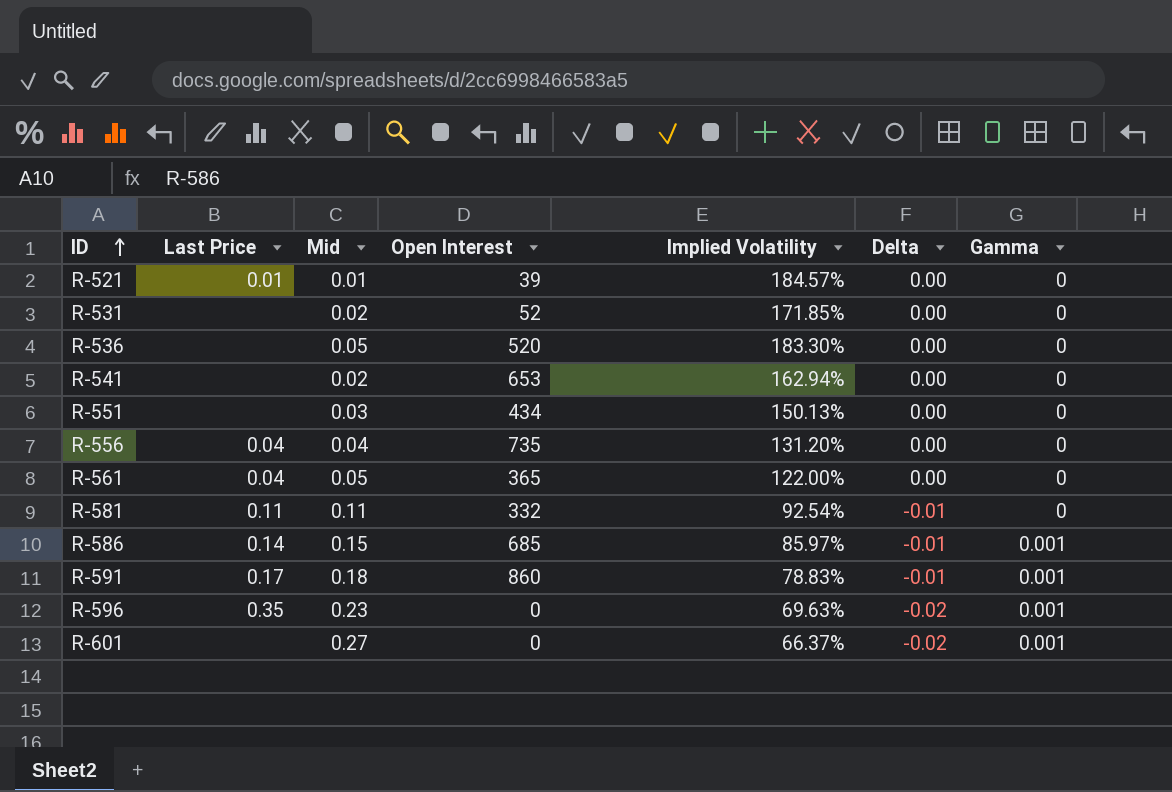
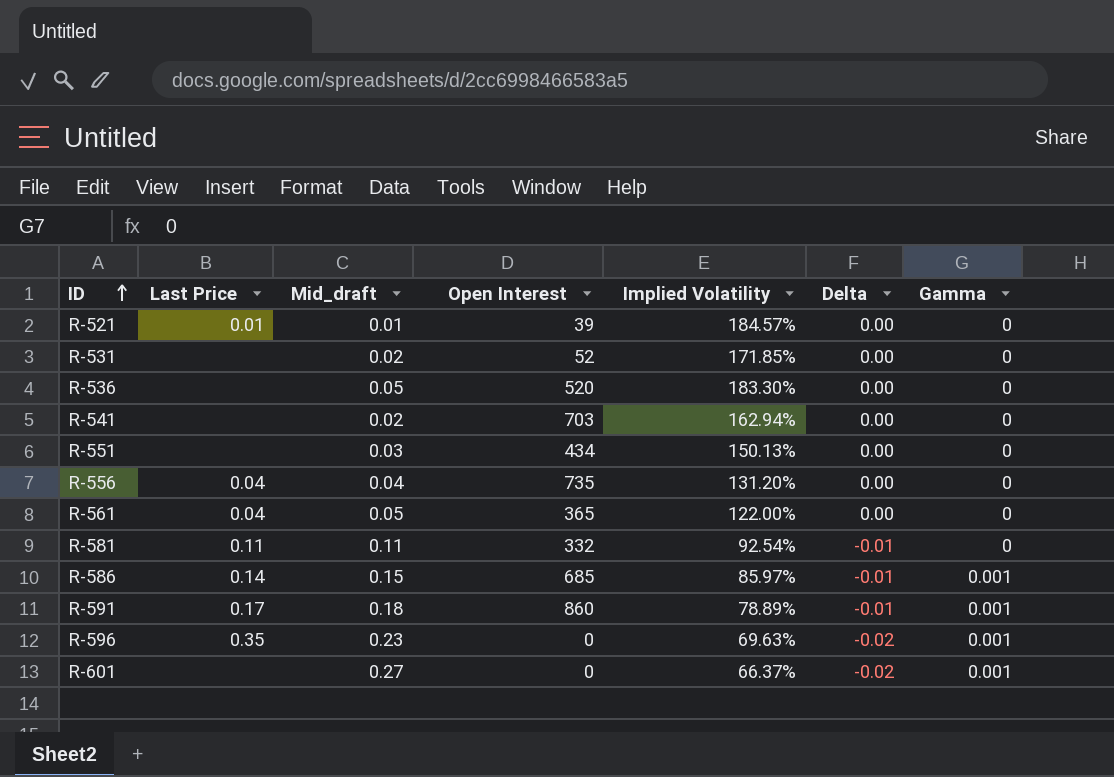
column name: Mid -> Mid_draft
R-541 | Open Interest: 653 -> 703
R-591 | Implied Volatility: 78.83% -> 78.89%

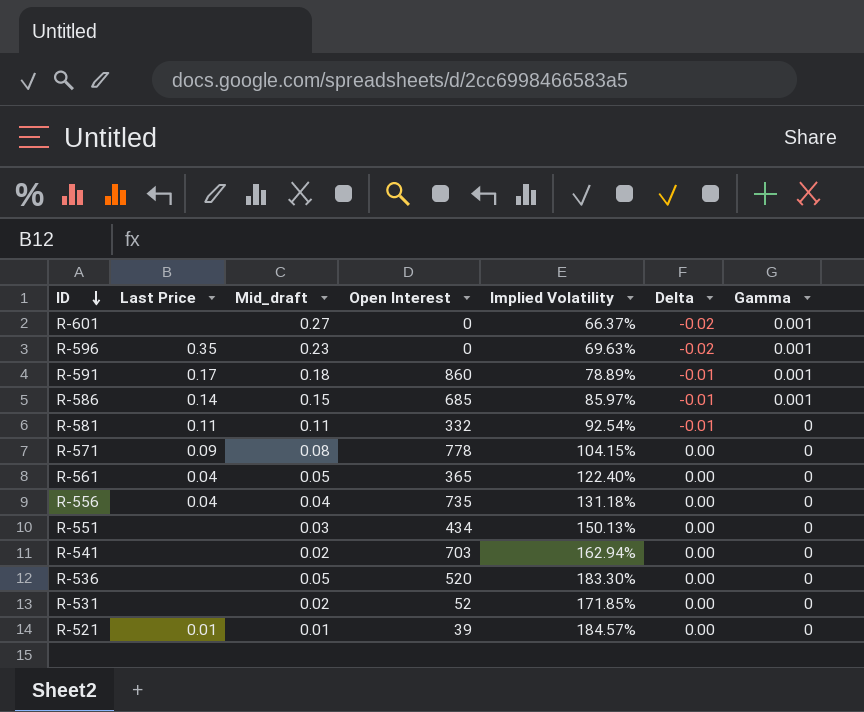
row order: ID ascending -> ID descending
row R-571: none -> 0.09 | 0.08 | 778 | 104.15% | 0.00 | 0
R-561 | Implied Volatility: 122.00% -> 122.40%
R-556 | Implied Volatility: 131.20% -> 131.18%

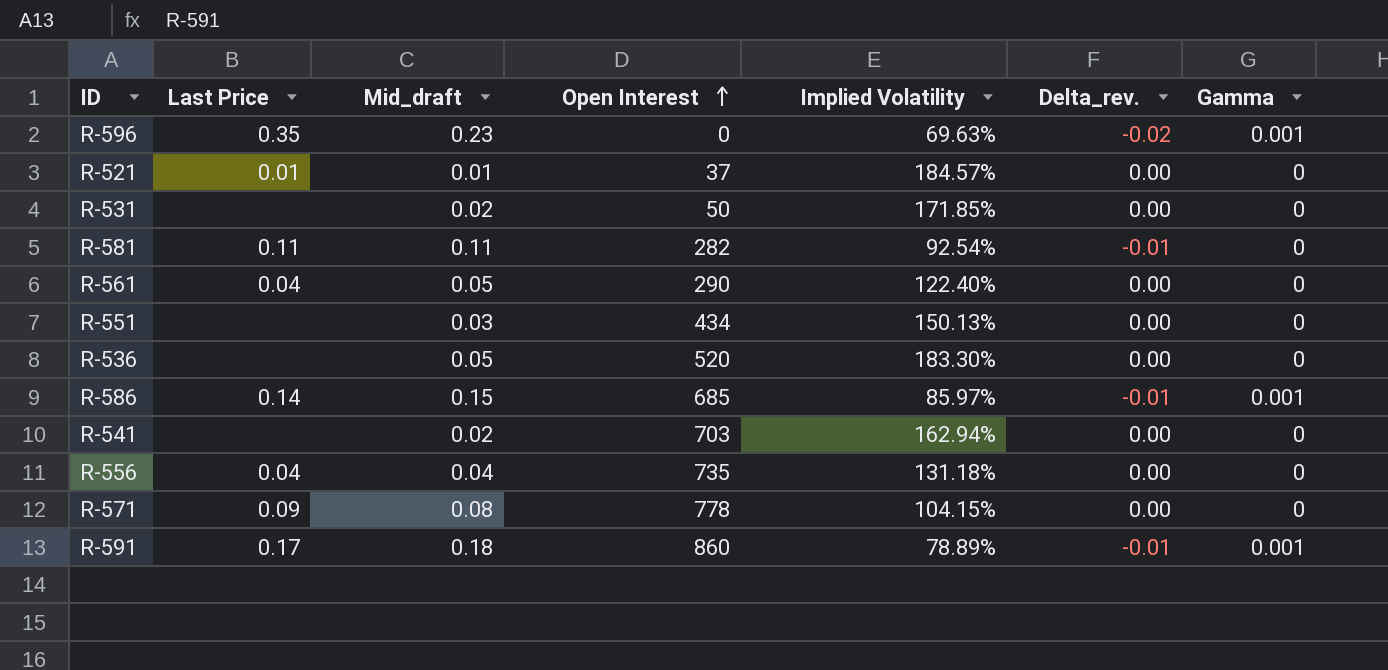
row order: ID descending -> Open Interest ascending
column name: Delta -> Delta_rev.
row R-601: none | 0.27 | 0 | 66.37% | -0.02 | 0.001 -> none
R-521 | Open Interest: 39 -> 37
R-531 | Open Interest: 52 -> 50
R-581 | Open Interest: 332 -> 282
R-561 | Open Interest: 365 -> 290

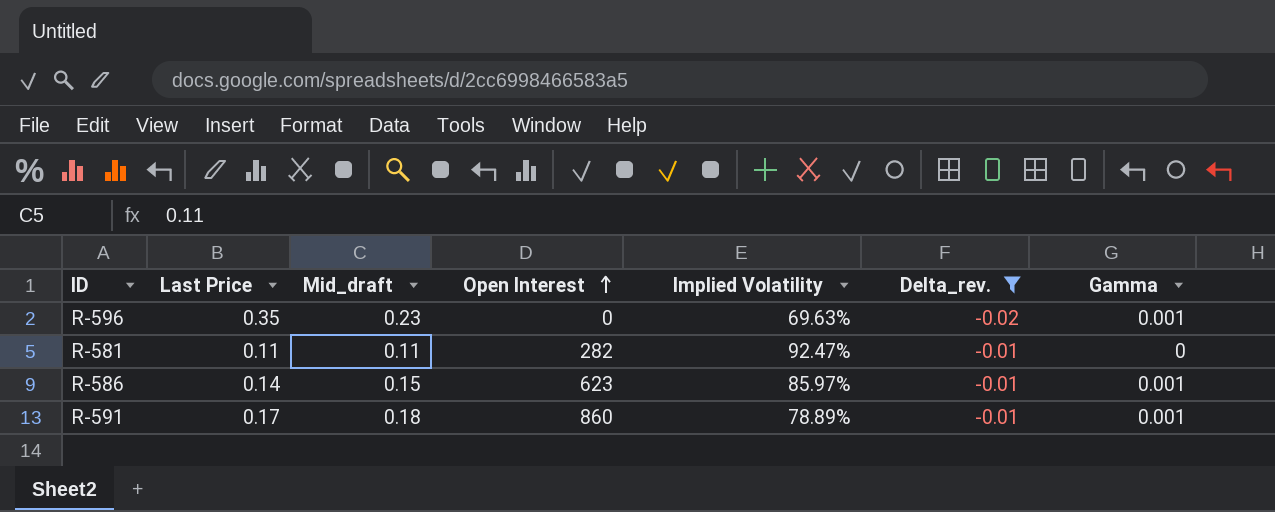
filter: none -> Delta_rev. != 0.00
R-581 | Implied Volatility: 92.54% -> 92.47%
R-586 | Open Interest: 685 -> 623

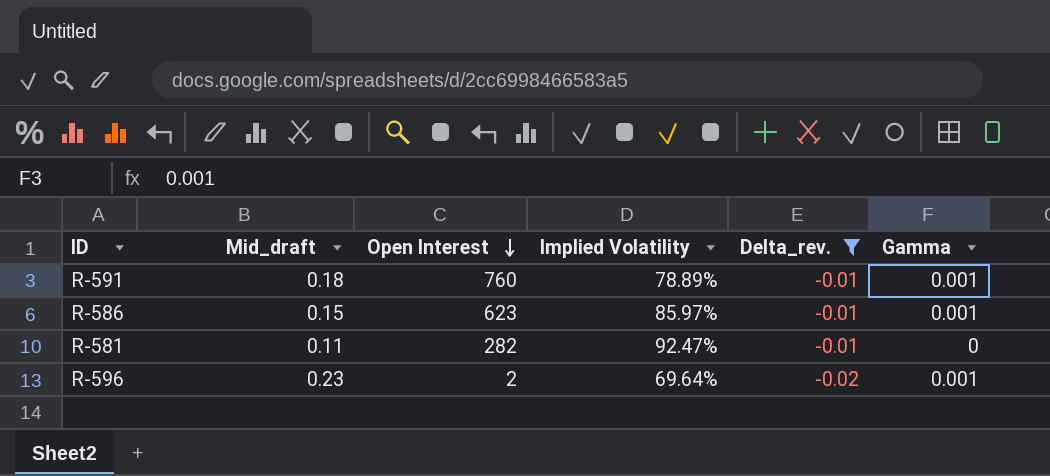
row order: Open Interest ascending -> Open Interest descending
column Last Price | position: 2 -> none
R-591 | Open Interest: 860 -> 760
R-596 | Open Interest: 0 -> 2
R-596 | Implied Volatility: 69.63% -> 69.64%

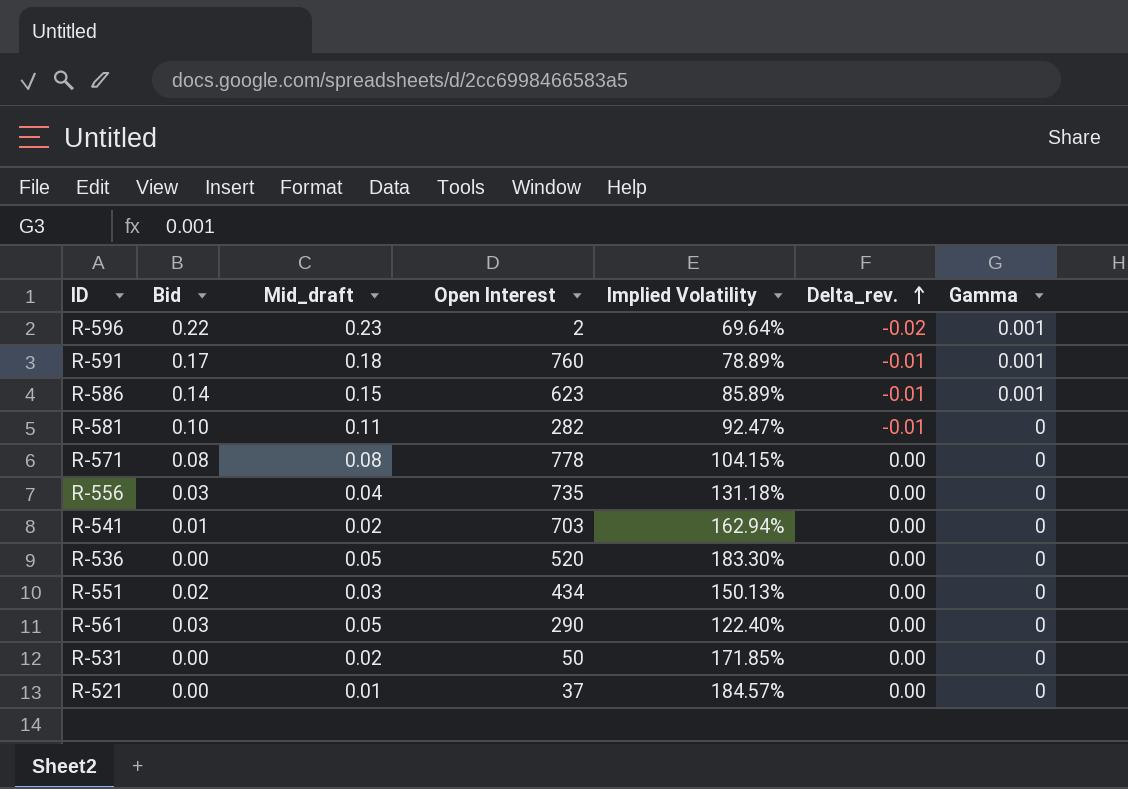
filter: Delta_rev. != 0.00 -> none
row order: Open Interest descending -> Delta_rev. ascending
column Bid | position: none -> 2
R-586 | Implied Volatility: 85.97% -> 85.89%

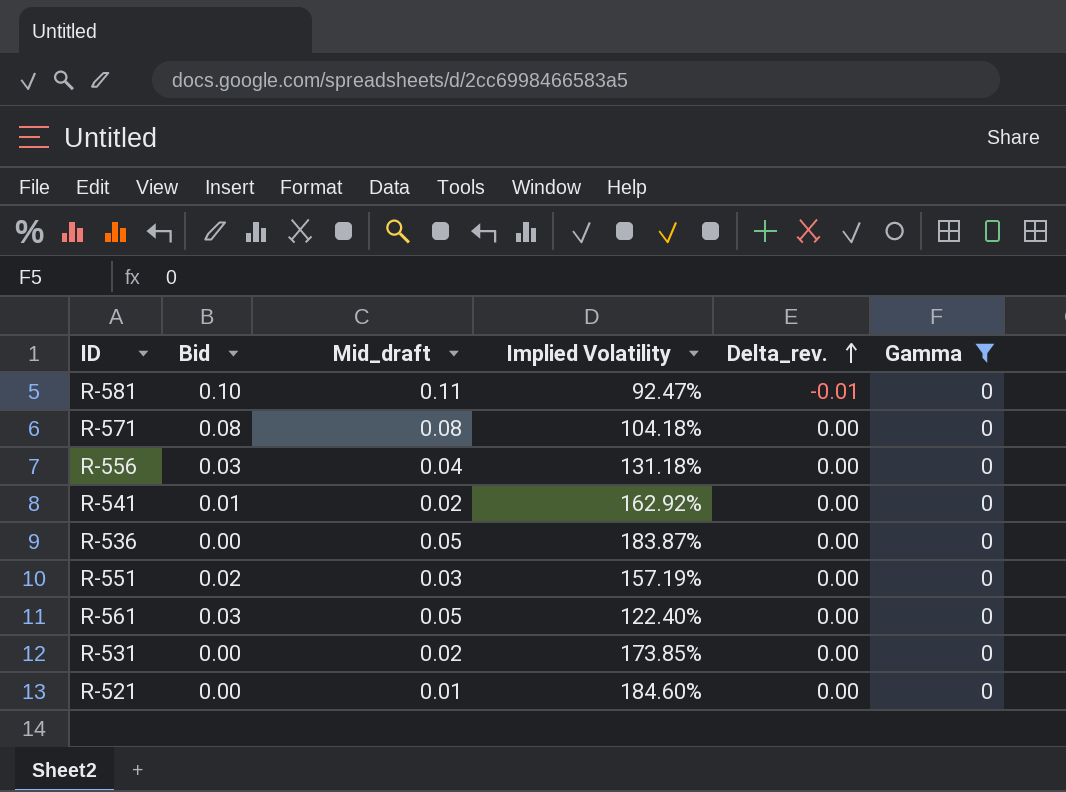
filter: none -> Gamma = 0
column Open Interest | position: 4 -> none
R-571 | Implied Volatility: 104.15% -> 104.18%
R-541 | Implied Volatility: 162.94% -> 162.92%
R-536 | Implied Volatility: 183.30% -> 183.87%
R-551 | Implied Volatility: 150.13% -> 157.19%
R-531 | Implied Volatility: 171.85% -> 173.85%
R-521 | Implied Volatility: 184.57% -> 184.60%

